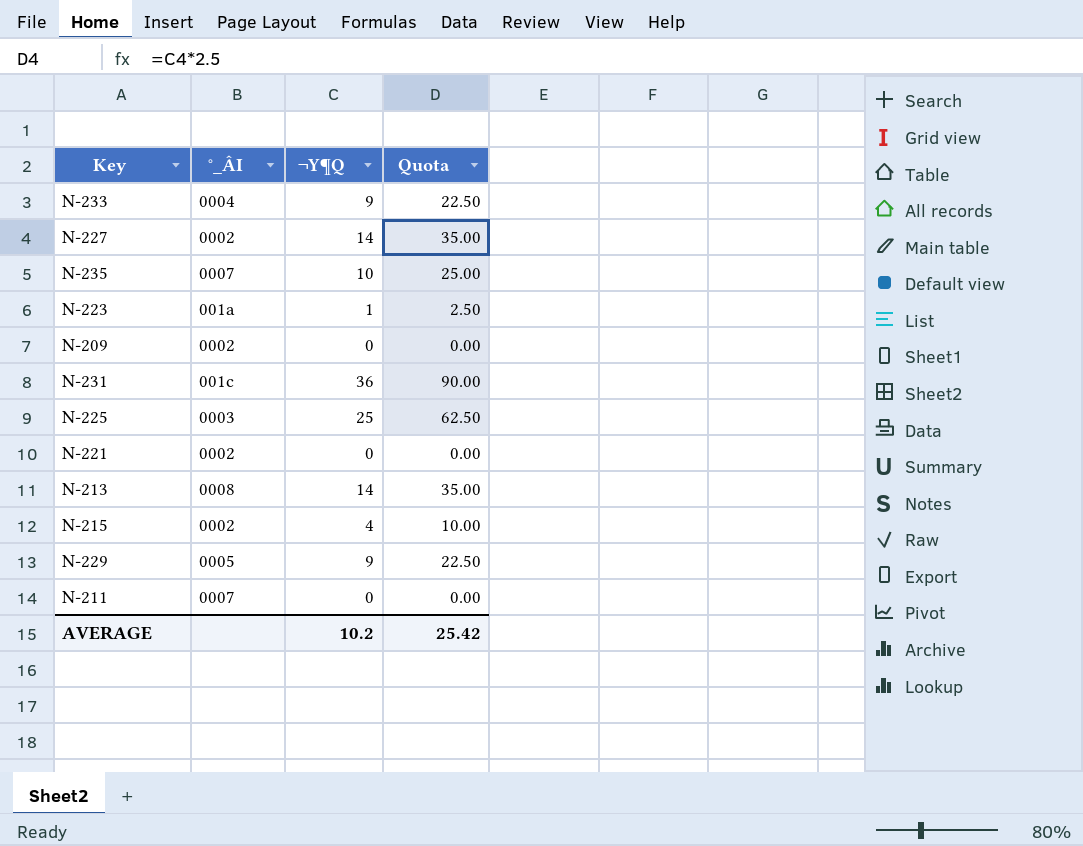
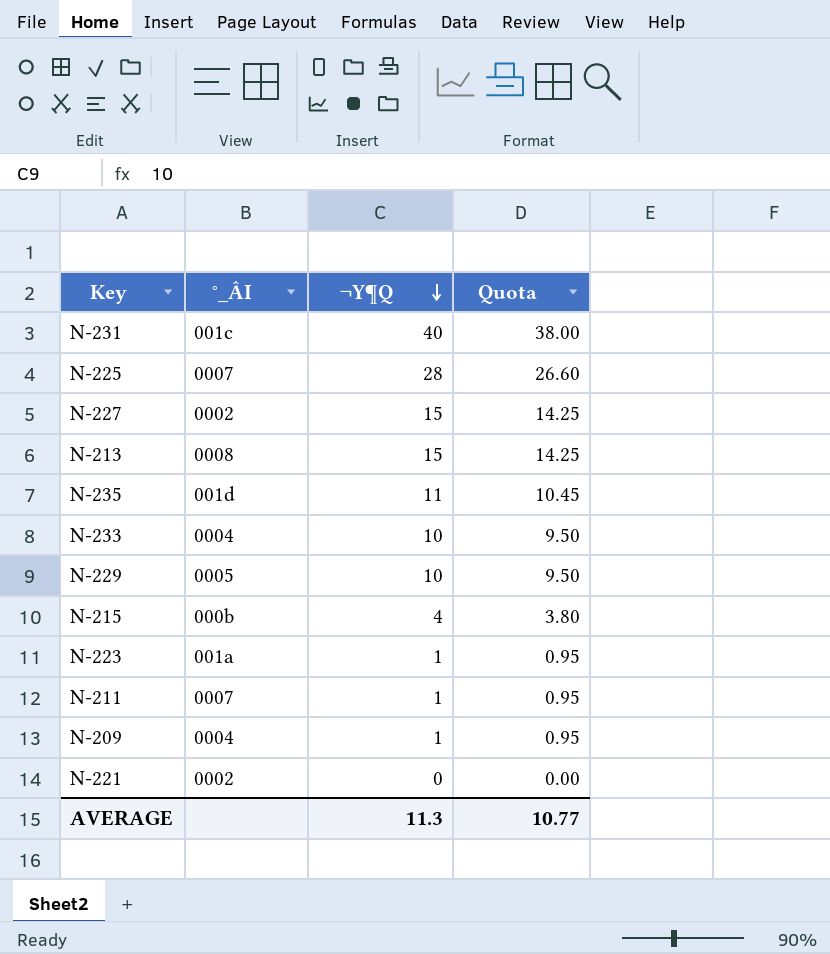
row order: none -> ¬Y¶Q descending
column Quota | formula: [¬Y¶Q] * 2.5 -> [¬Y¶Q] * 0.95
N-231 | ¬Y¶Q: 36 -> 40
N-225 | °_ÂI: 0003 -> 0007
N-225 | ¬Y¶Q: 25 -> 28
N-227 | ¬Y¶Q: 14 -> 15
N-213 | ¬Y¶Q: 14 -> 15
N-235 | °_ÂI: 0007 -> 001d
N-235 | ¬Y¶Q: 10 -> 11
N-233 | ¬Y¶Q: 9 -> 10
N-229 | ¬Y¶Q: 9 -> 10
N-215 | °_ÂI: 0002 -> 000b
N-211 | ¬Y¶Q: 0 -> 1
N-209 | °_ÂI: 0002 -> 0004
N-209 | ¬Y¶Q: 0 -> 1
AVERAGE | ¬Y¶Q: 10.2 -> 11.3
AVERAGE | Quota: 25.42 -> 10.77

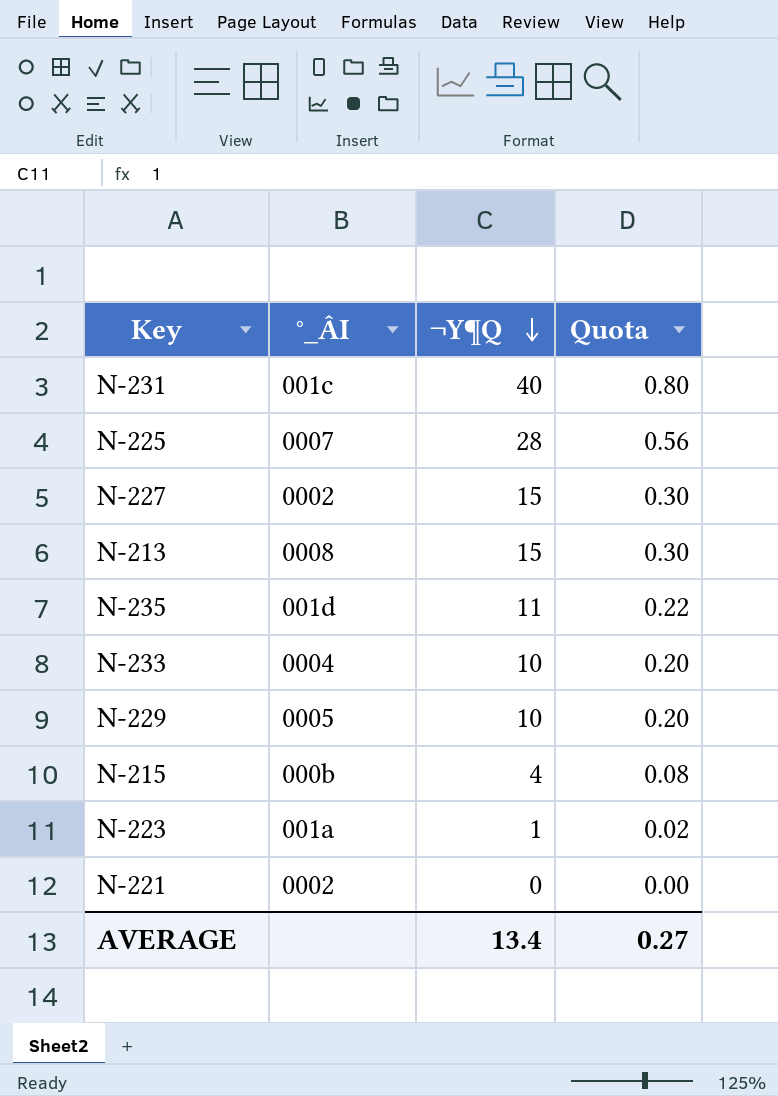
column Quota | formula: [¬Y¶Q] * 0.95 -> [¬Y¶Q] * 0.02
row N-211: 0007 | 1 | 0.95 -> none
row N-209: 0004 | 1 | 0.95 -> none
AVERAGE | ¬Y¶Q: 11.3 -> 13.4
AVERAGE | Quota: 10.77 -> 0.27

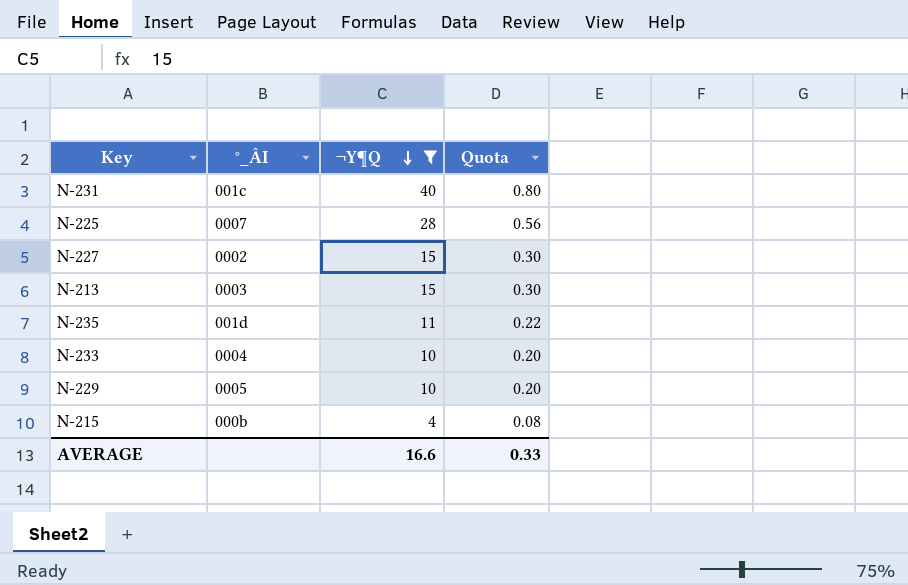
filter: none -> ¬Y¶Q >= 4
N-213 | °_ÂI: 0008 -> 0003
AVERAGE | ¬Y¶Q: 13.4 -> 16.6
AVERAGE | Quota: 0.27 -> 0.33

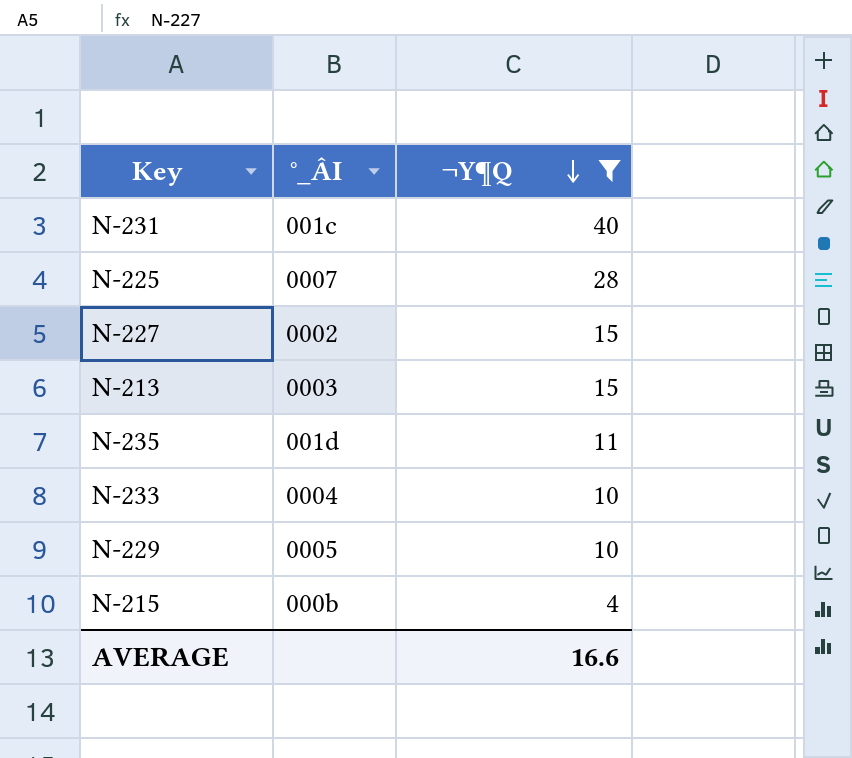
column Quota | formula: [¬Y¶Q] * 0.02 -> none

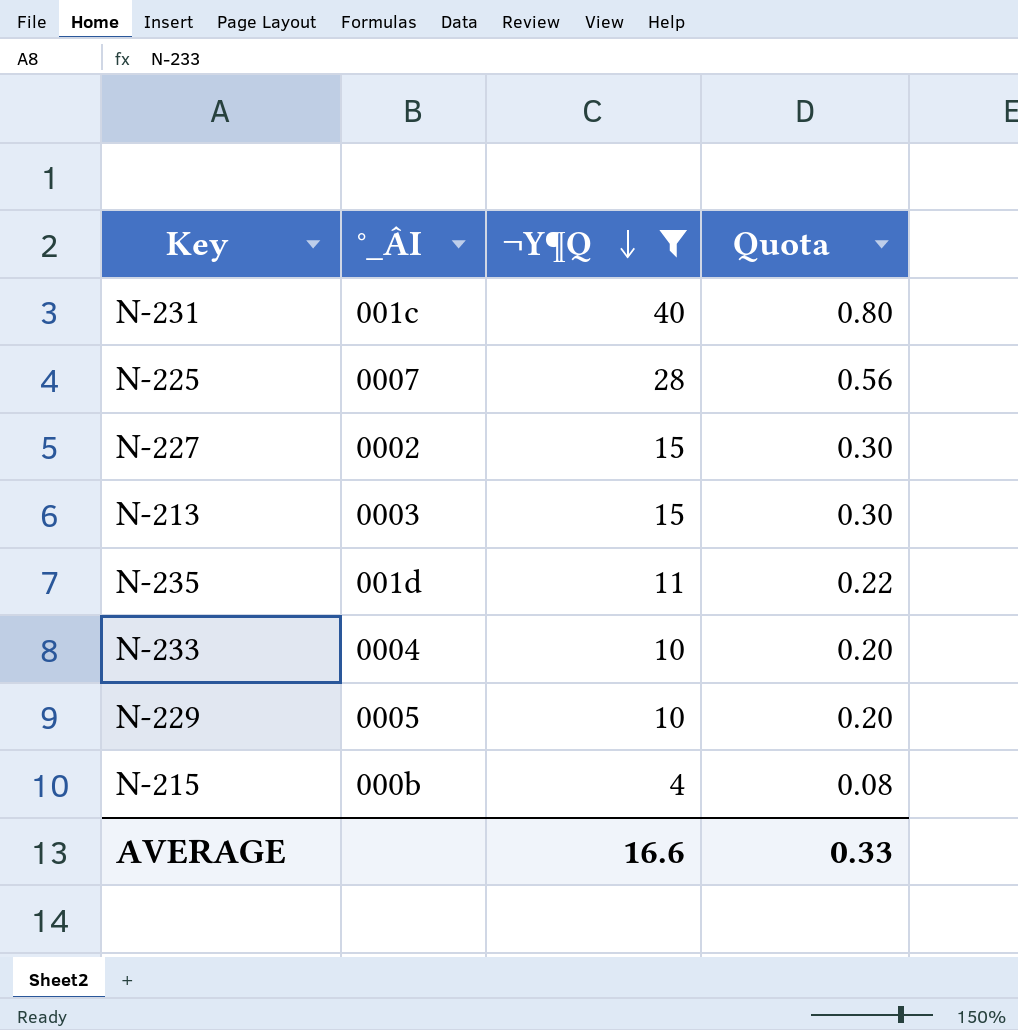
column Quota | formula: none -> [¬Y¶Q] * 0.02

